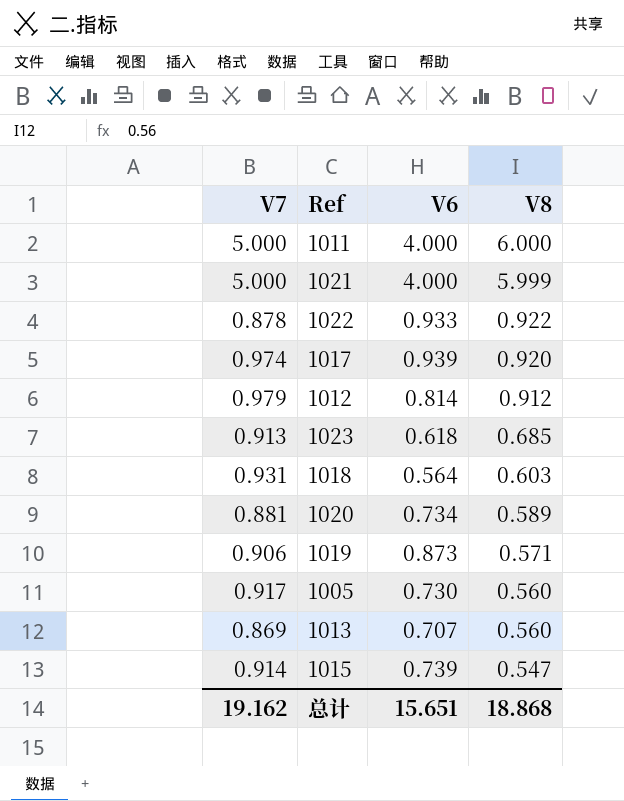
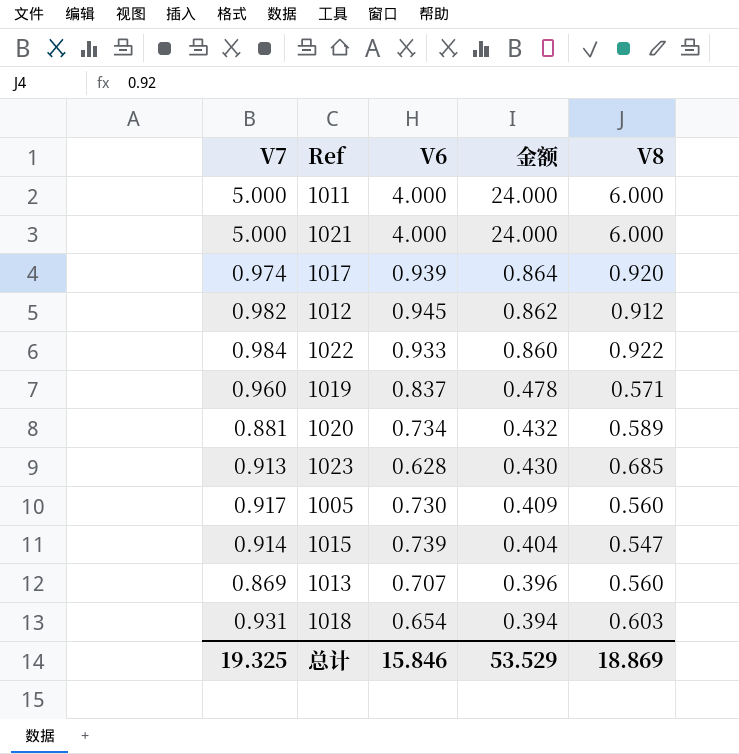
row order: V8 descending -> 金额 descending
column 金额 | formula: none -> [V6] * [V8]
1021 | V8: 5.999 -> 6.000
1012 | V7: 0.979 -> 0.982
1012 | V6: 0.814 -> 0.945
1022 | V7: 0.878 -> 0.984
1019 | V7: 0.906 -> 0.960
1019 | V6: 0.873 -> 0.837
1023 | V6: 0.618 -> 0.628
1018 | V6: 0.564 -> 0.654
总计 | V7: 19.162 -> 19.325
总计 | V6: 15.651 -> 15.846
总计 | V8: 18.868 -> 18.869

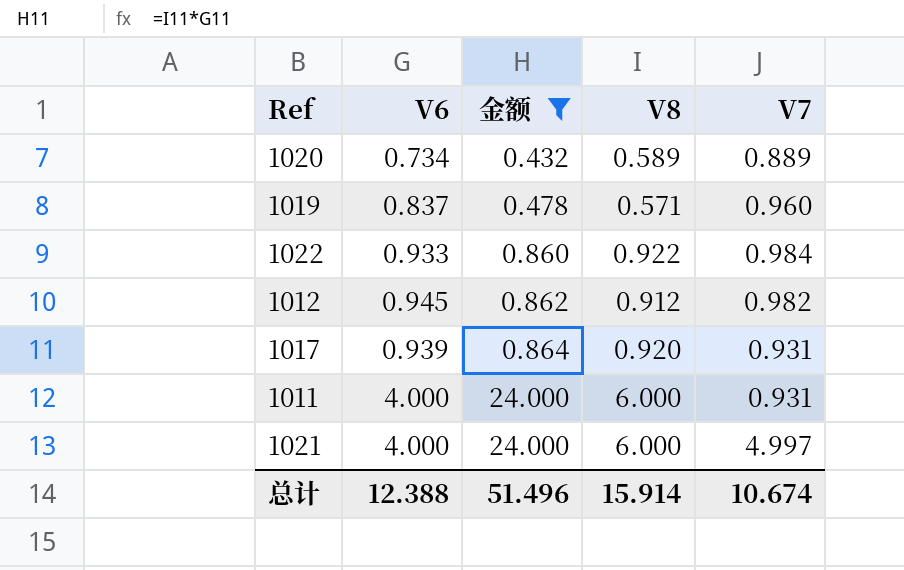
filter: none -> 金额 >= 0.432
row order: 金额 descending -> 金额 ascending
column V7 | position: 1 -> 5
1020 | V7: 0.881 -> 0.889
1017 | V7: 0.974 -> 0.931
1011 | V7: 5.000 -> 0.931
1021 | V7: 5.000 -> 4.997
总计 | V6: 15.846 -> 12.388
总计 | 金额: 53.529 -> 51.496
总计 | V8: 18.869 -> 15.914
总计 | V7: 19.325 -> 10.674

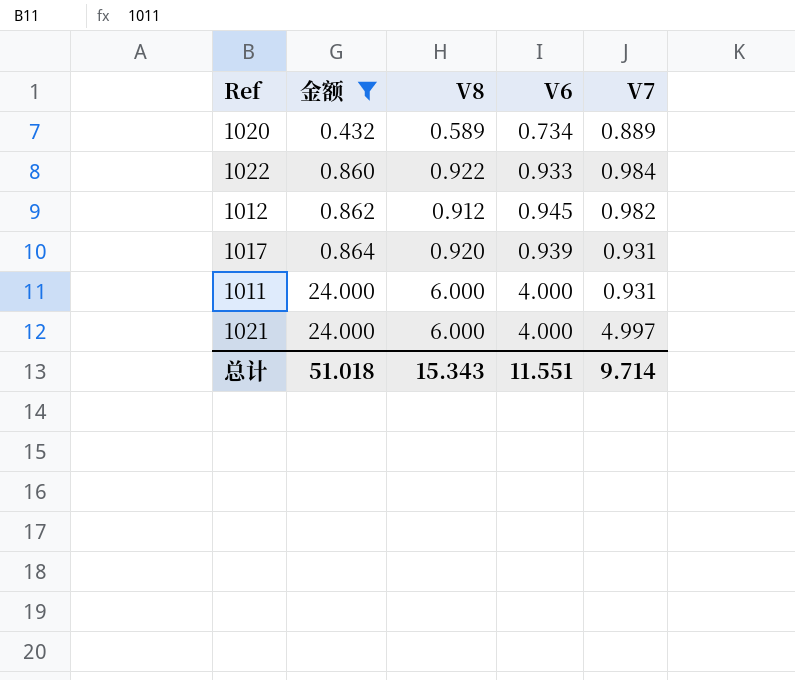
column V6 | position: 2 -> 4
row 1019: 0.837 | 0.478 | 0.571 | 0.960 -> none
总计 | 金额: 51.496 -> 51.018
总计 | V8: 15.914 -> 15.343
总计 | V6: 12.388 -> 11.551
总计 | V7: 10.674 -> 9.714

